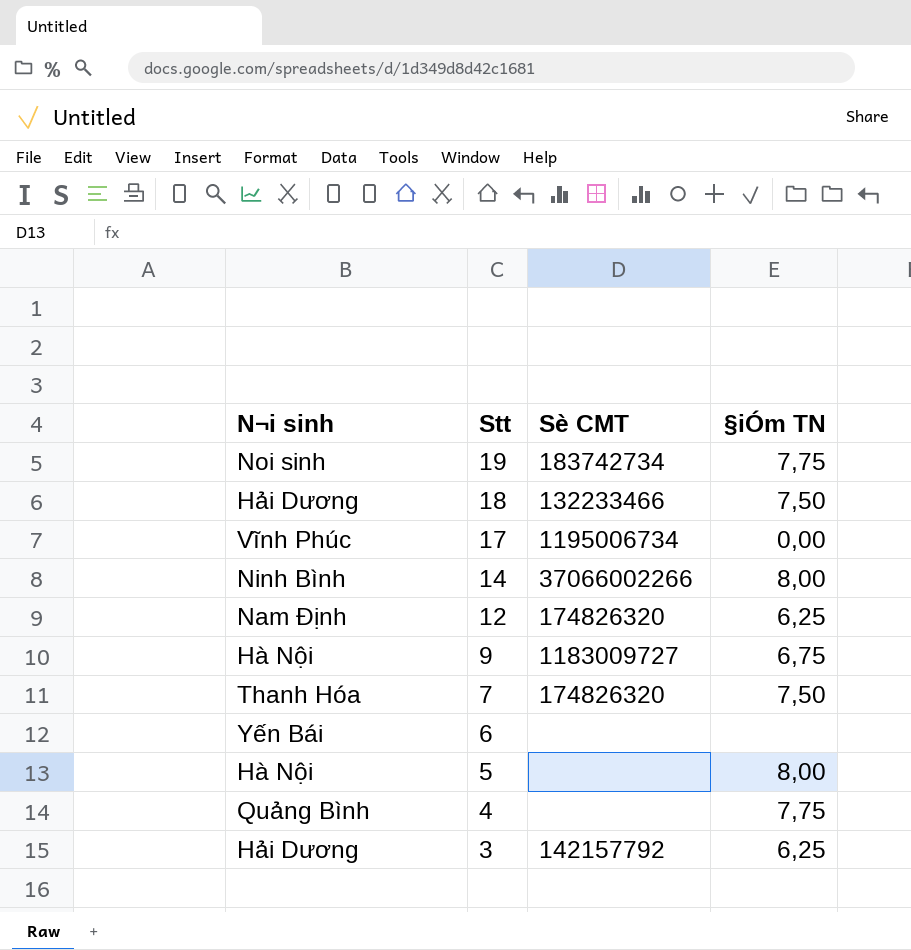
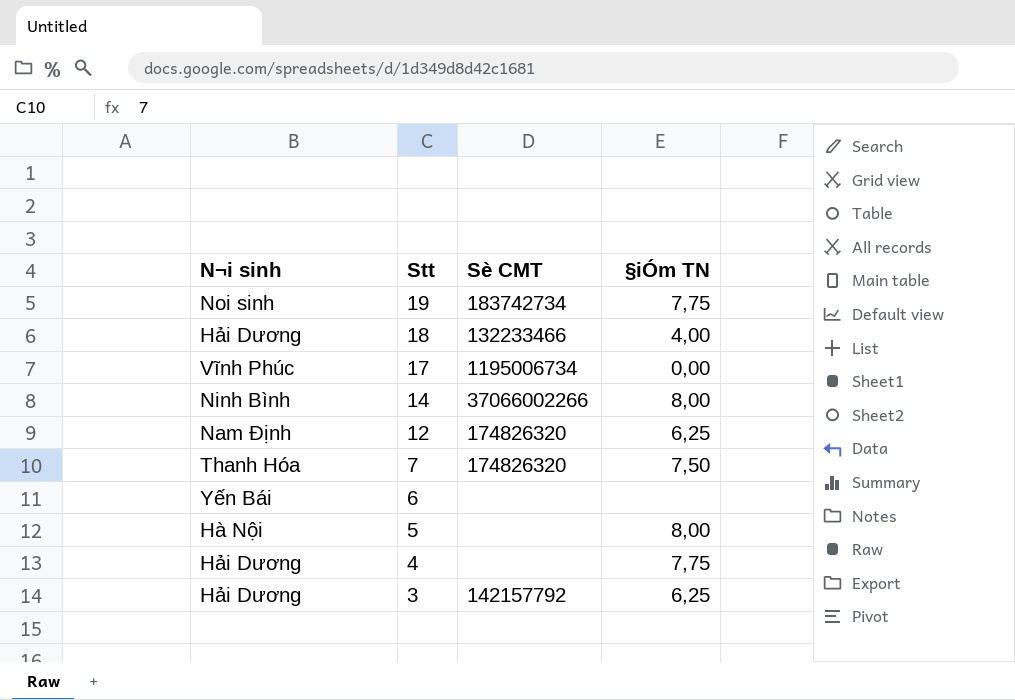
row 9: Hà Nội | 1183009727 | 6,75 -> none
18 | §iÓm TN: 7,50 -> 4,00
4 | N¬i sinh: Quảng Bình -> Hải Dương

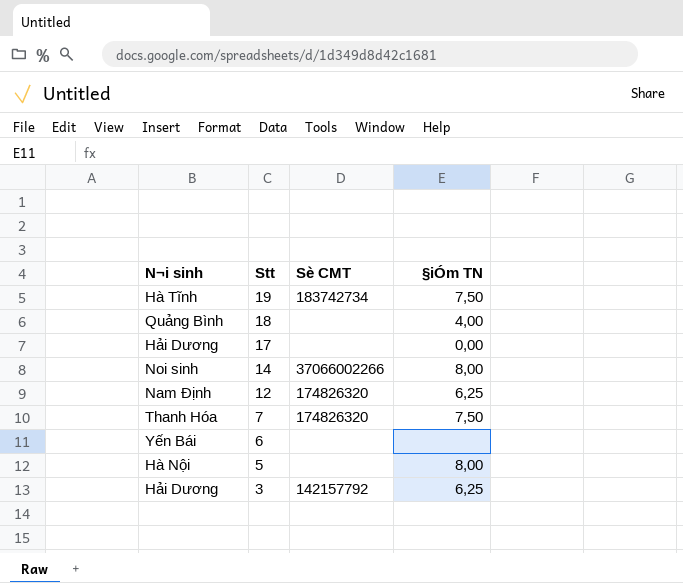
row 4: Hải Dương | none | 7,75 -> none
19 | N¬i sinh: Noi sinh -> Hà Tĩnh
19 | §iÓm TN: 7,75 -> 7,50
18 | N¬i sinh: Hải Dương -> Quảng Bình
18 | Sè CMT: 132233466 -> none
17 | N¬i sinh: Vĩnh Phúc -> Hải Dương
17 | Sè CMT: 1195006734 -> none
14 | N¬i sinh: Ninh Bình -> Noi sinh

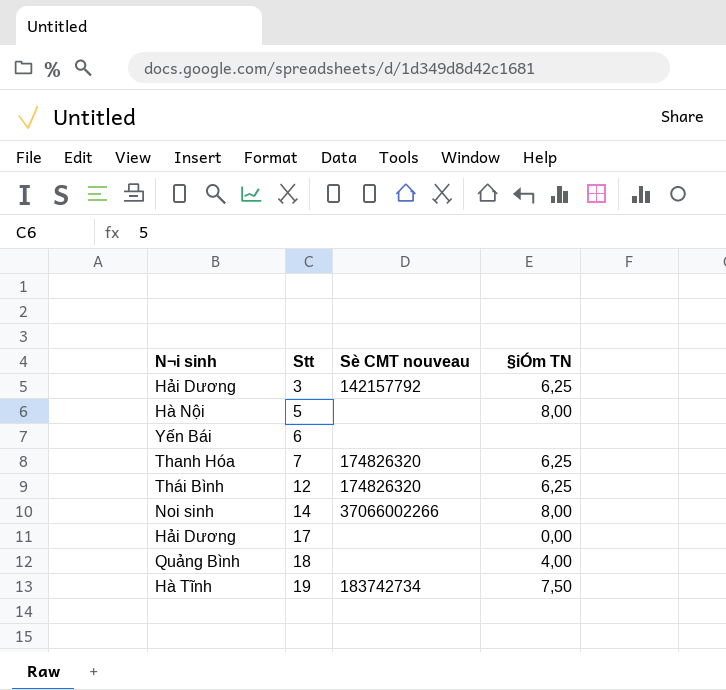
row order: Stt descending -> Stt ascending
column name: Sè CMT -> Sè CMT nouveau
7 | §iÓm TN: 7,50 -> 6,25
12 | N¬i sinh: Nam Định -> Thái Bình

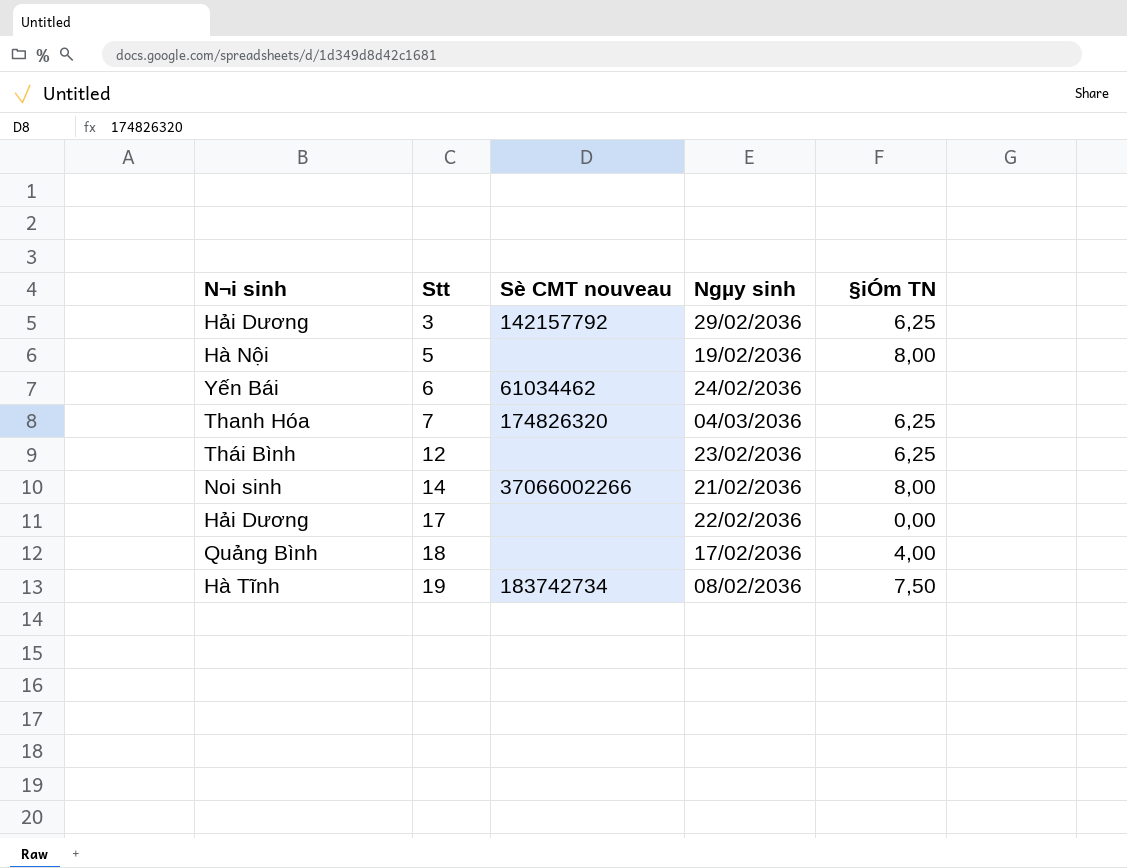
column Ngµy sinh | position: none -> 4
6 | Sè CMT nouveau: none -> 61034462
12 | Sè CMT nouveau: 174826320 -> none

